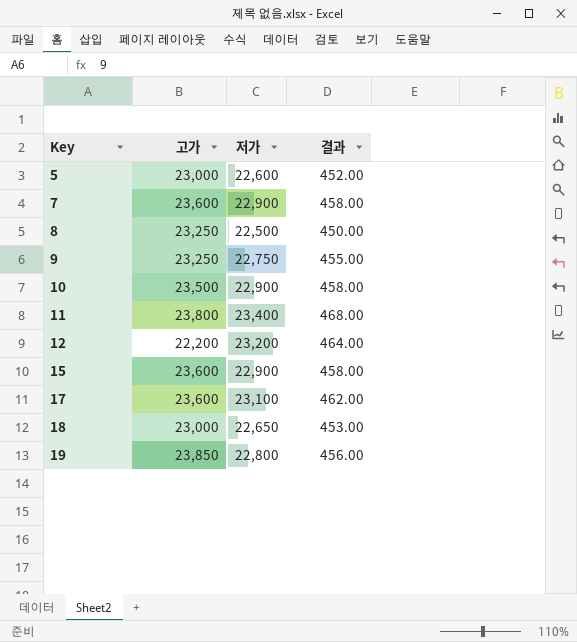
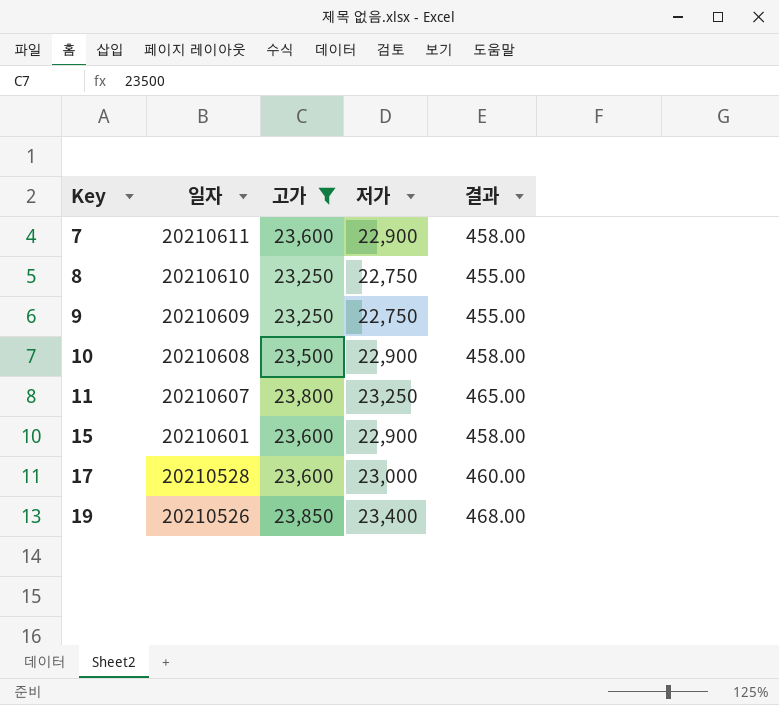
filter: none -> 고가 >= 23,250
column 일자 | position: none -> 2
8 | 저가: 22,500 -> 22,750
8 | 결과: 450.00 -> 455.00
11 | 저가: 23,400 -> 23,250
11 | 결과: 468.00 -> 465.00
17 | 저가: 23,100 -> 23,000
17 | 결과: 462.00 -> 460.00
19 | 저가: 22,800 -> 23,400
19 | 결과: 456.00 -> 468.00

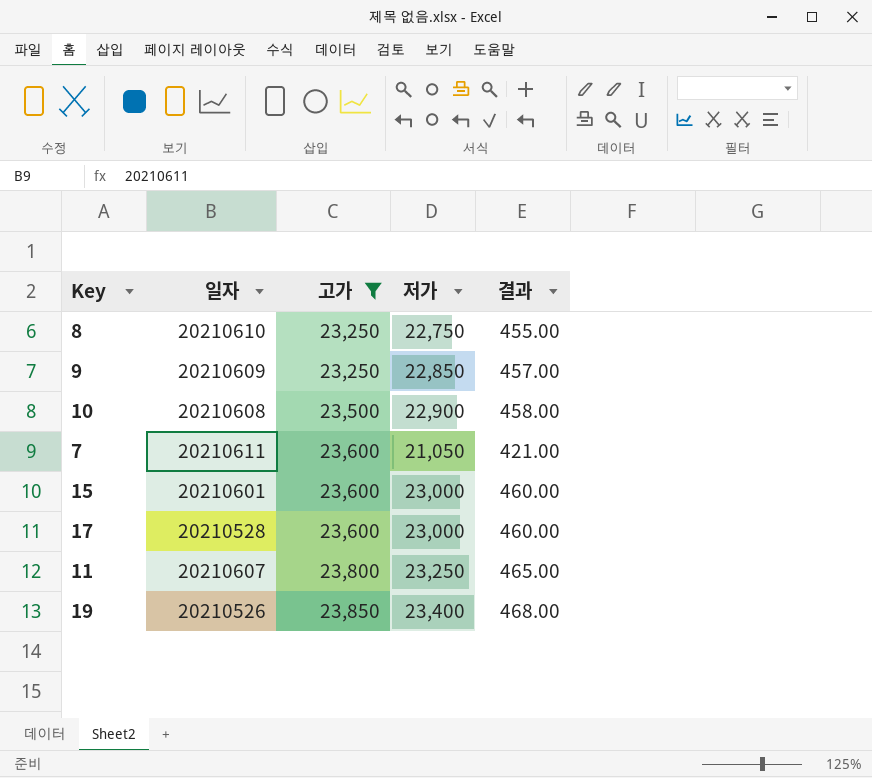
row order: Key ascending -> 고가 ascending
9 | 저가: 22,750 -> 22,850
9 | 결과: 455.00 -> 457.00
7 | 저가: 22,900 -> 21,050
7 | 결과: 458.00 -> 421.00
15 | 저가: 22,900 -> 23,000
15 | 결과: 458.00 -> 460.00

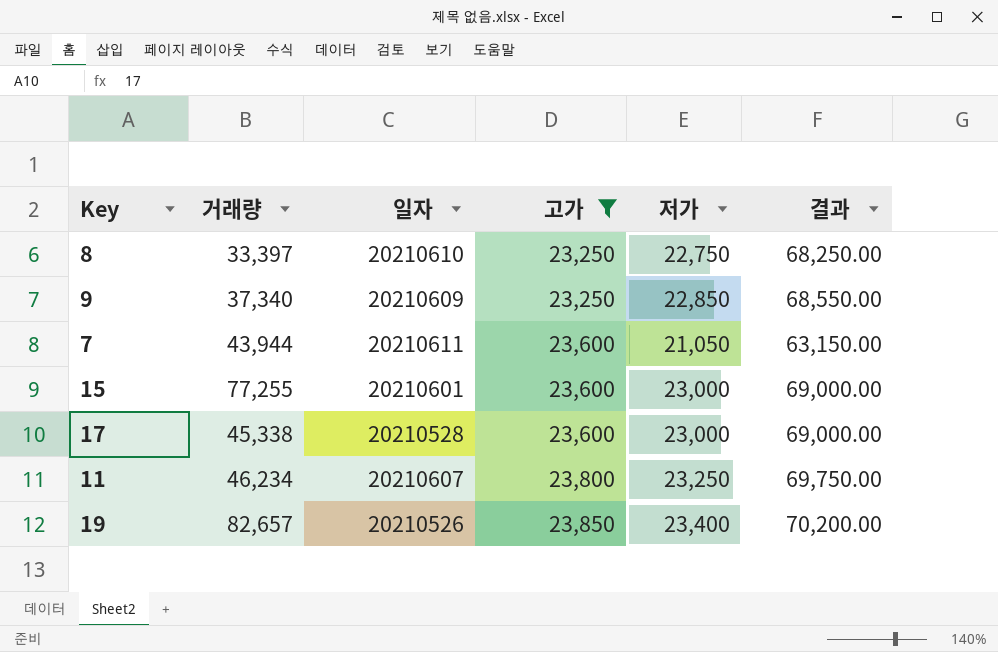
column 거래량 | position: none -> 2
column 결과 | formula: [저가] * 0.02 -> [저가] * 3
row 10: 20210608 | 23,500 | 22,900 | 458.00 -> none

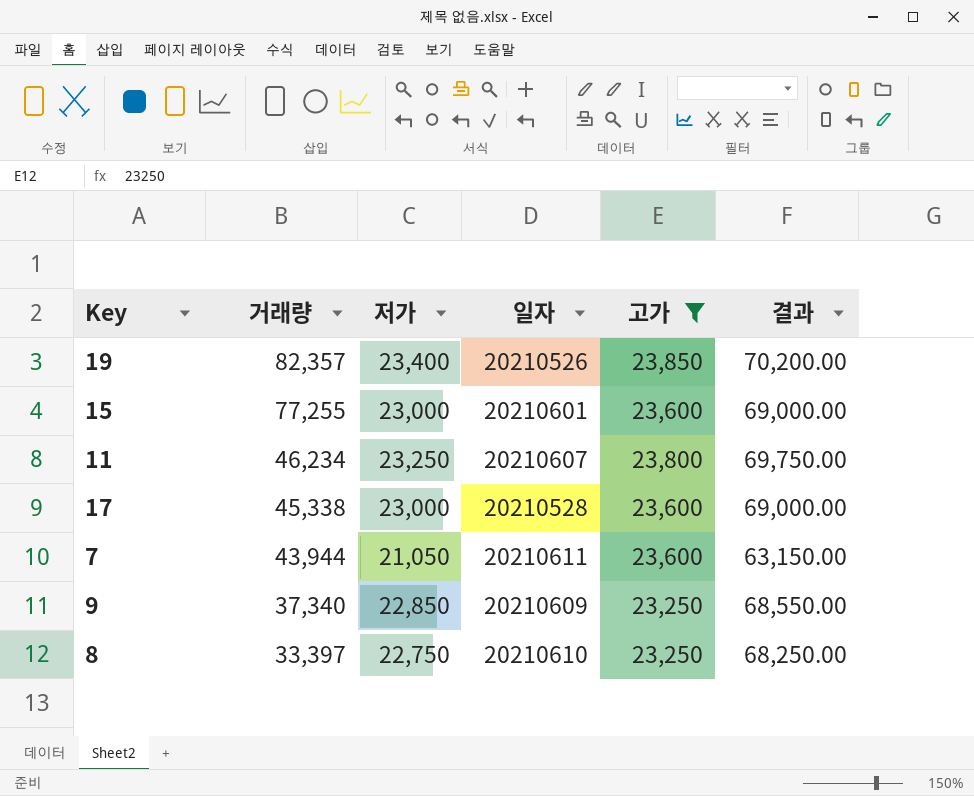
row order: 고가 ascending -> 거래량 descending
column 저가 | position: 5 -> 3
19 | 거래량: 82,657 -> 82,357

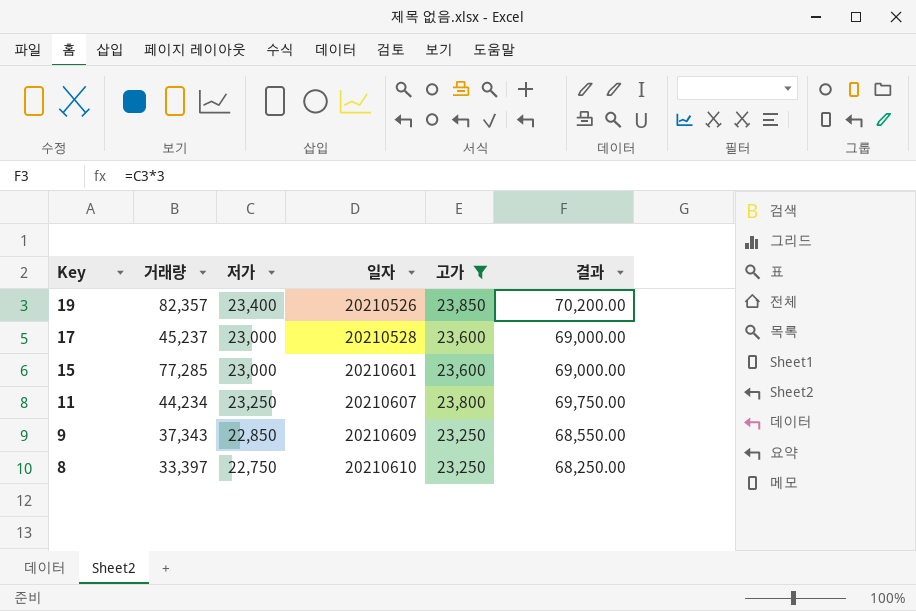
row order: 거래량 descending -> Key descending
row 7: 43,944 | 21,050 | 20210611 | 23,600 | 63,150.00 -> none
17 | 거래량: 45,338 -> 45,237
15 | 거래량: 77,255 -> 77,285
11 | 거래량: 46,234 -> 44,234
9 | 거래량: 37,340 -> 37,343

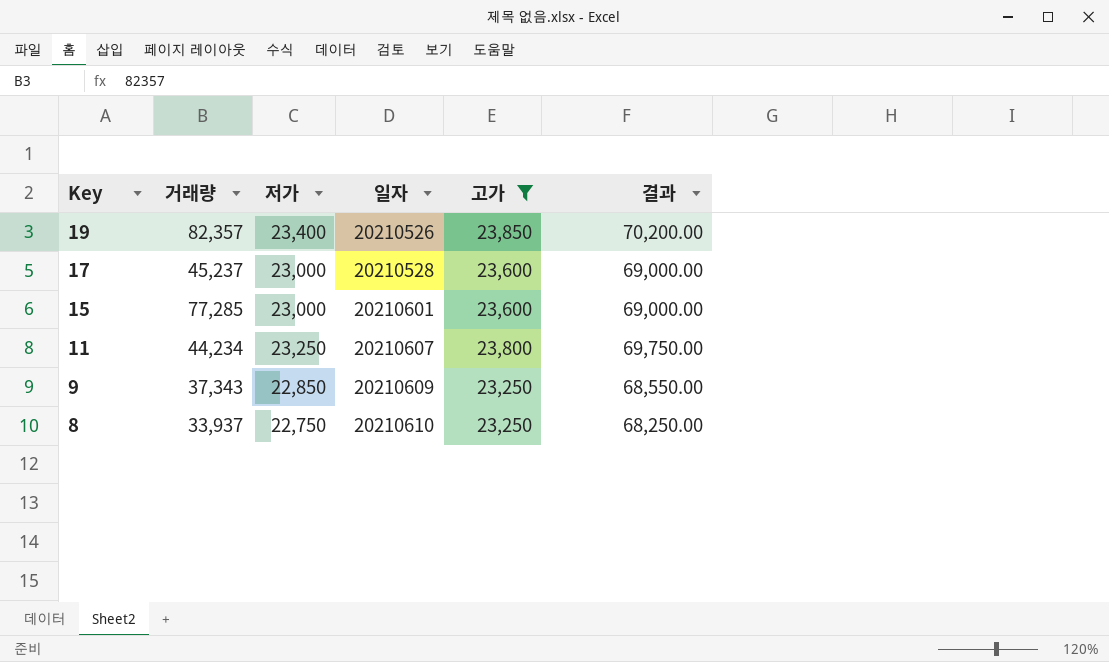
8 | 거래량: 33,397 -> 33,937

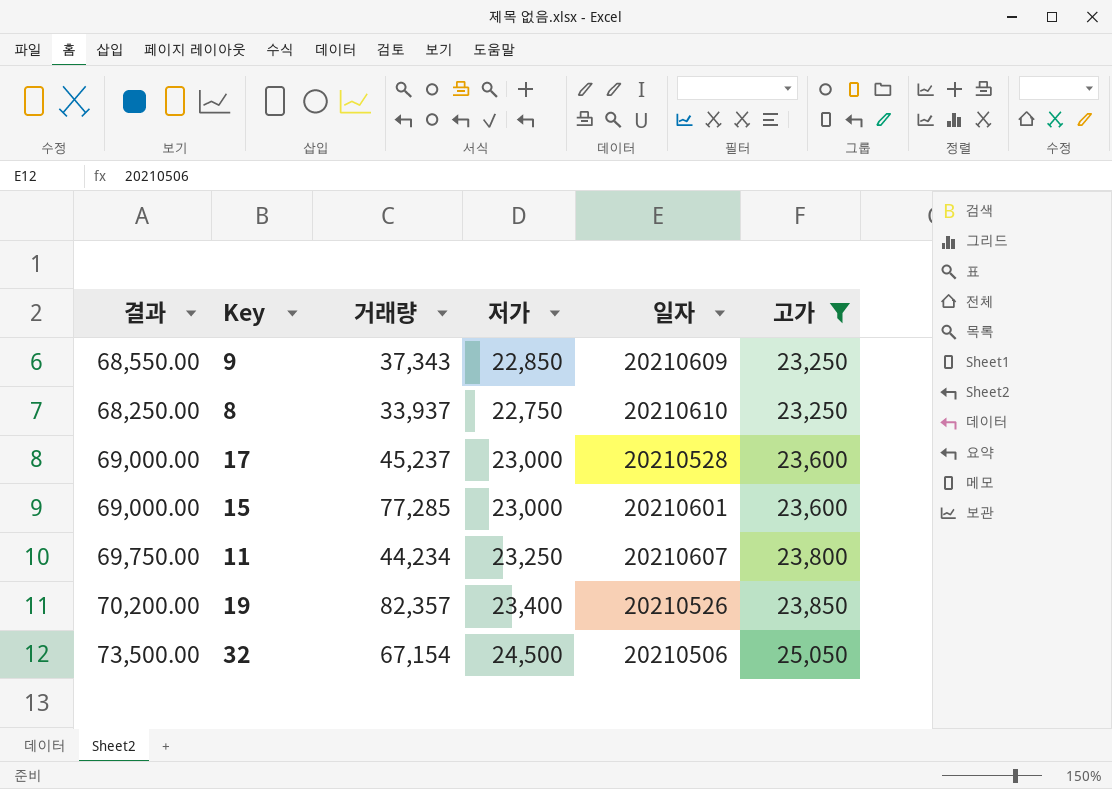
row order: Key descending -> 고가 ascending
column 결과 | position: 6 -> 1
row 32: none -> 73,500.00 | 67,154 | 24,500 | 20210506 | 25,050

